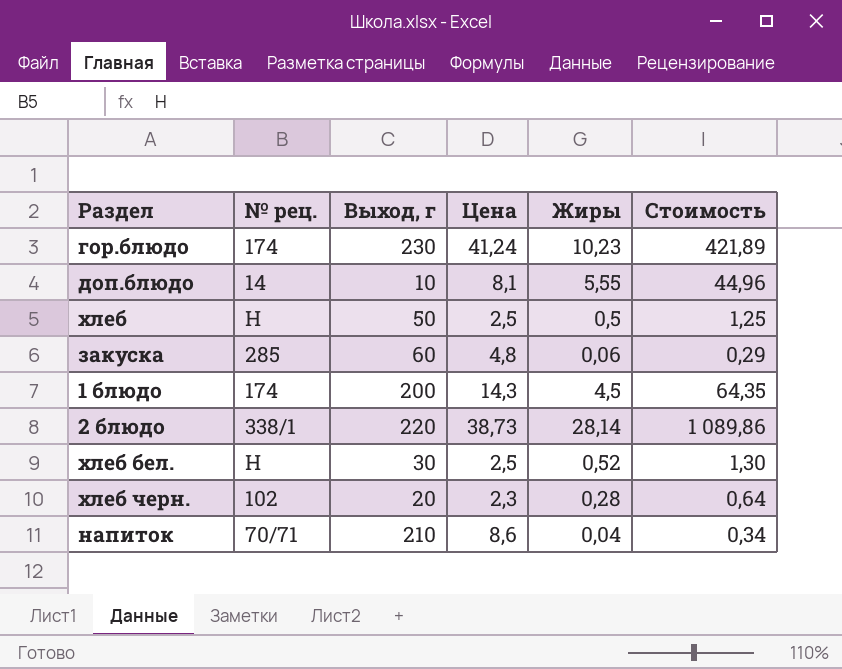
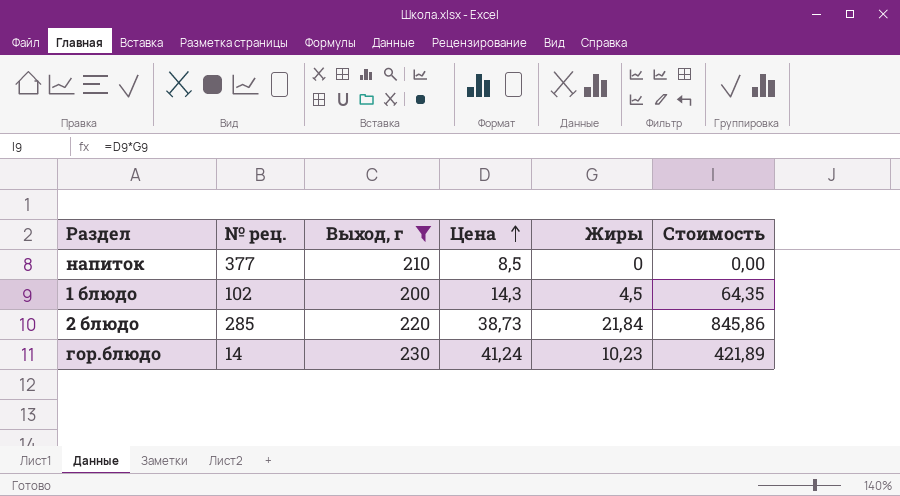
filter: none -> Выход, г >= 200
row order: none -> Цена ascending
напиток | № рец.: 70/71 -> 377
напиток | Цена: 8,6 -> 8,5
напиток | Жиры: 0,04 -> 0
напиток | Стоимость: 0,34 -> 0,00
1 блюдо | № рец.: 174 -> 102
2 блюдо | № рец.: 338/1 -> 285
2 блюдо | Жиры: 28,14 -> 21,84
2 блюдо | Стоимость: 1 089,86 -> 845,86
гор.блюдо | № рец.: 174 -> 14

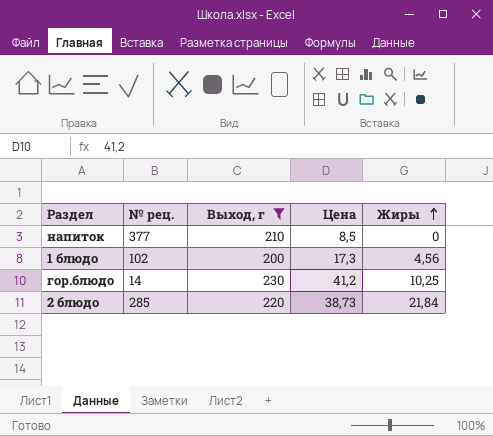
row order: Цена ascending -> Жиры ascending
column Стоимость | formula: [Цена] * [Жиры] -> none
1 блюдо | Цена: 14,3 -> 17,3
1 блюдо | Жиры: 4,5 -> 4,56
гор.блюдо | Цена: 41,24 -> 41,2
гор.блюдо | Жиры: 10,23 -> 10,25

